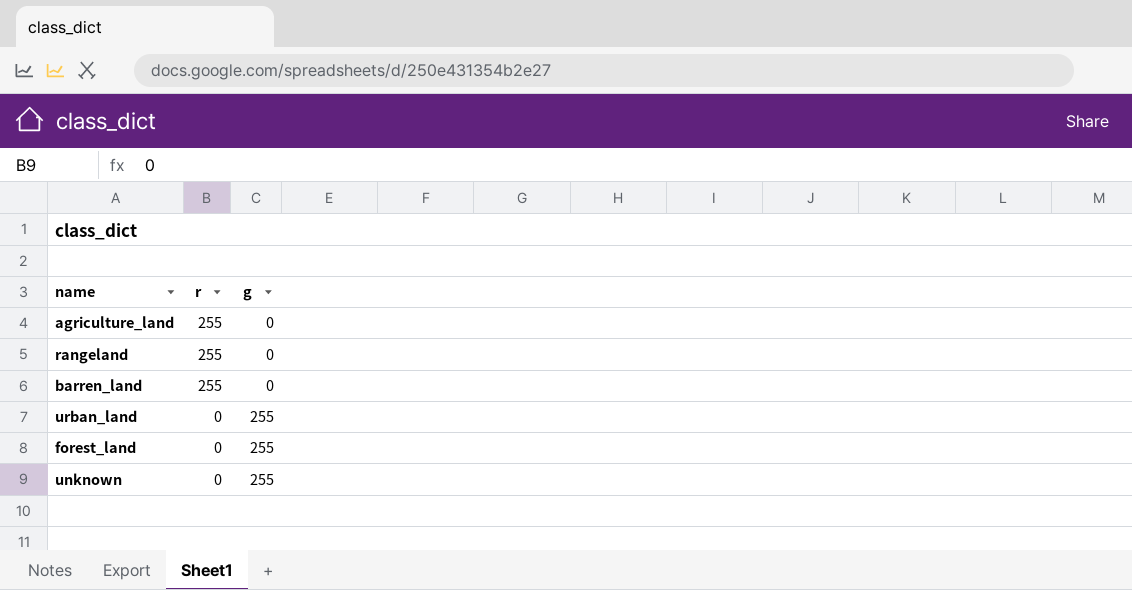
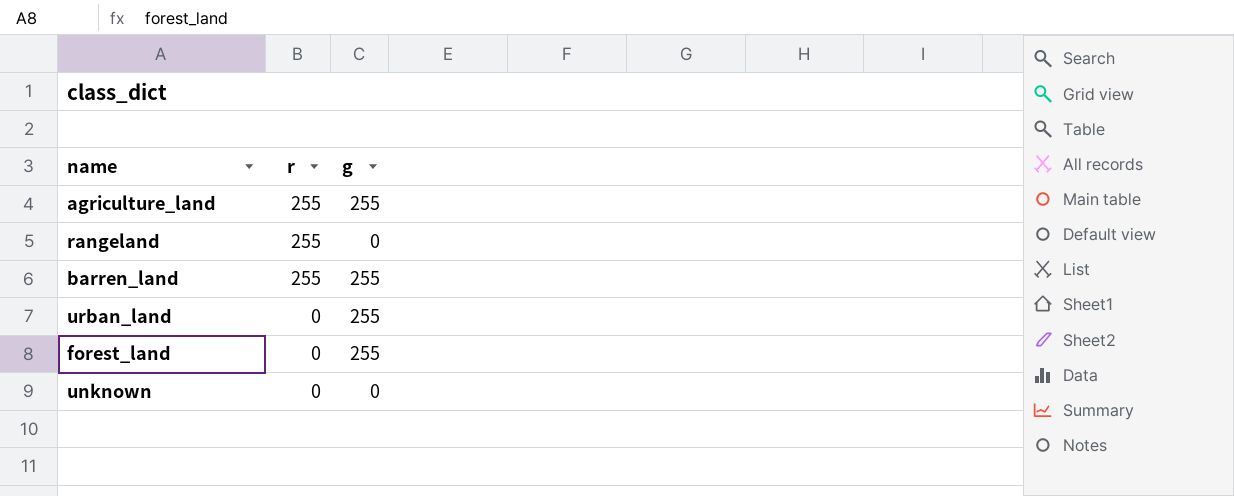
agriculture_land | g: 0 -> 255
barren_land | g: 0 -> 255
unknown | g: 255 -> 0

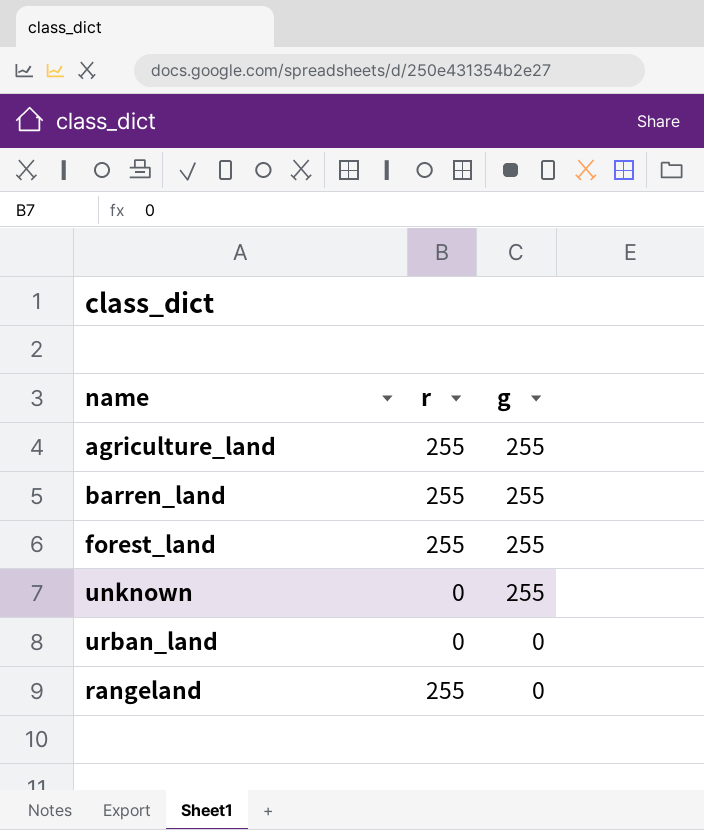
row order: r descending -> g descending
forest_land | r: 0 -> 255
unknown | g: 0 -> 255
urban_land | g: 255 -> 0

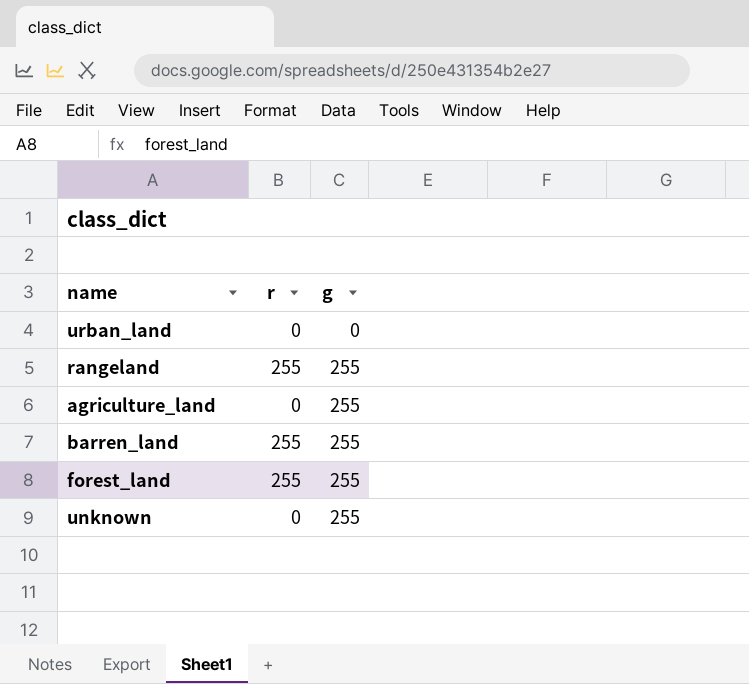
row order: g descending -> g ascending
rangeland | g: 0 -> 255
agriculture_land | r: 255 -> 0

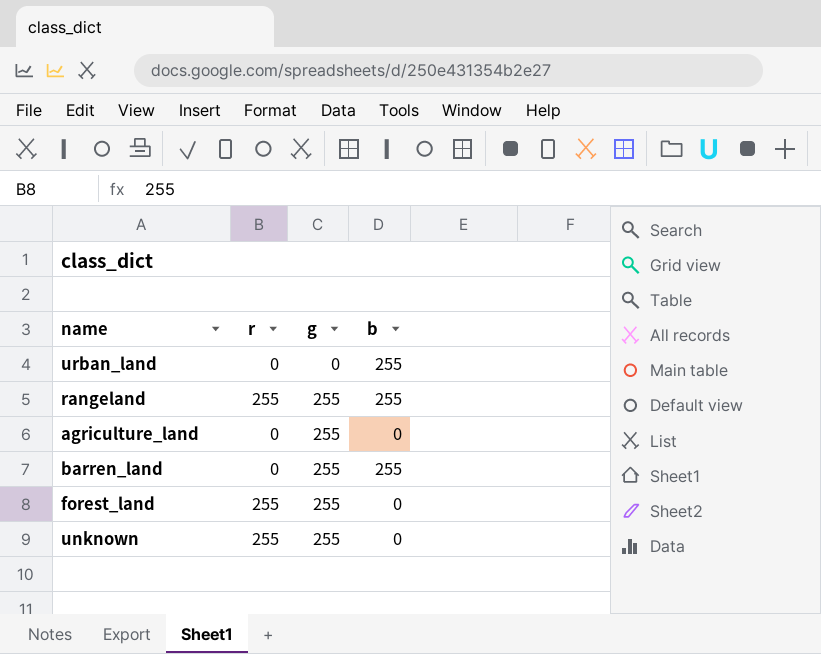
column b | position: none -> 4
barren_land | r: 255 -> 0
unknown | r: 0 -> 255

